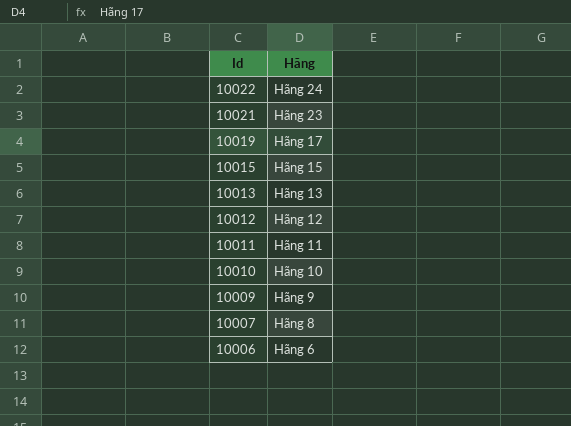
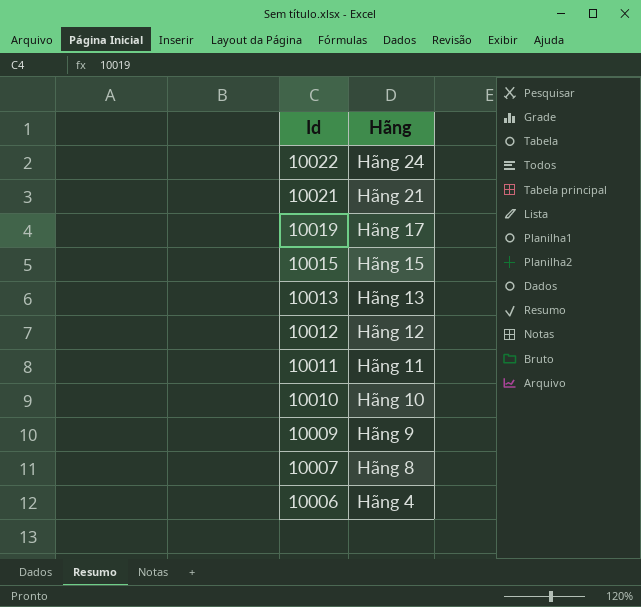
10021 | Hãng: Hãng 23 -> Hãng 21
10006 | Hãng: Hãng 6 -> Hãng 4

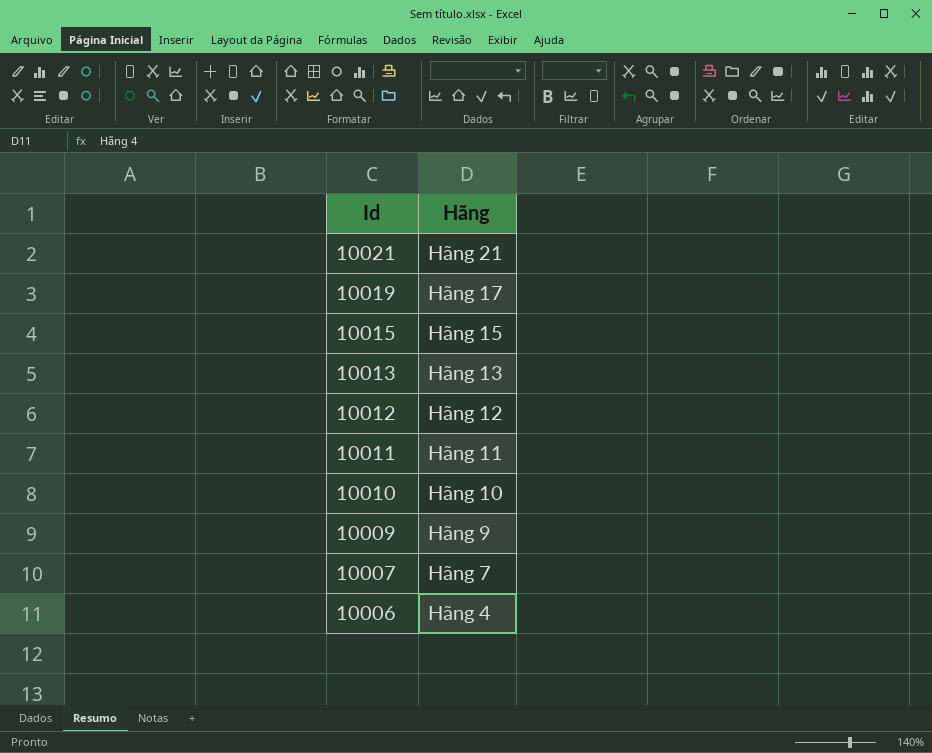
row 10022: Hãng 24 -> none
10007 | Hãng: Hãng 8 -> Hãng 7

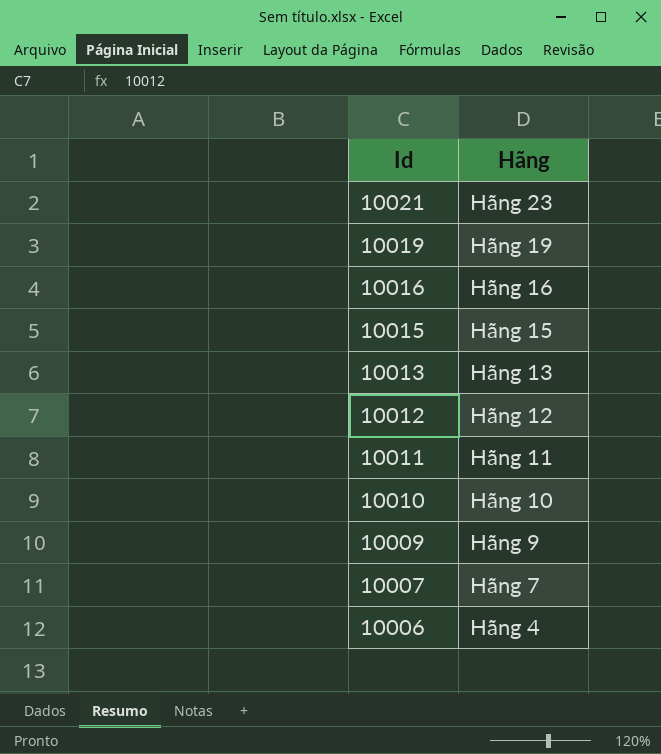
10021 | Hãng: Hãng 21 -> Hãng 23
10019 | Hãng: Hãng 17 -> Hãng 19
row 10016: none -> Hãng 16

